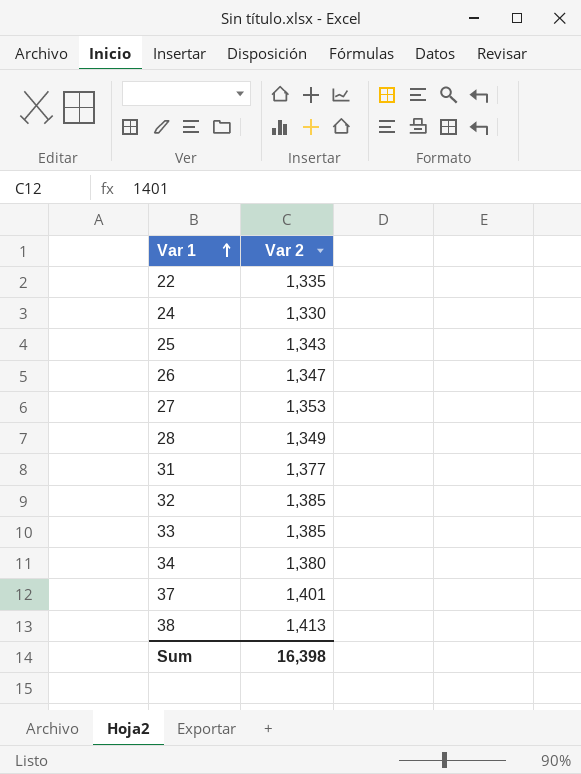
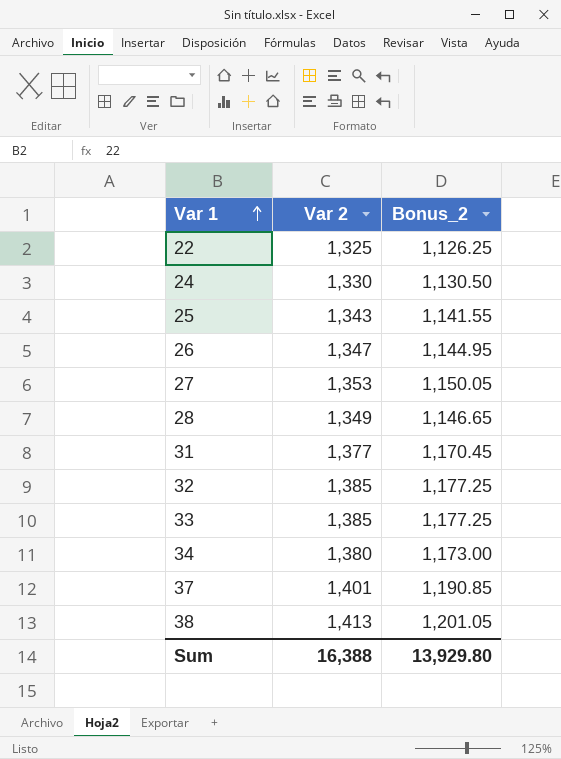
column Bonus_2 | formula: none -> [Var 2] * 0.85
22 | Var 2: 1,335 -> 1,325
Sum | Var 2: 16,398 -> 16,388

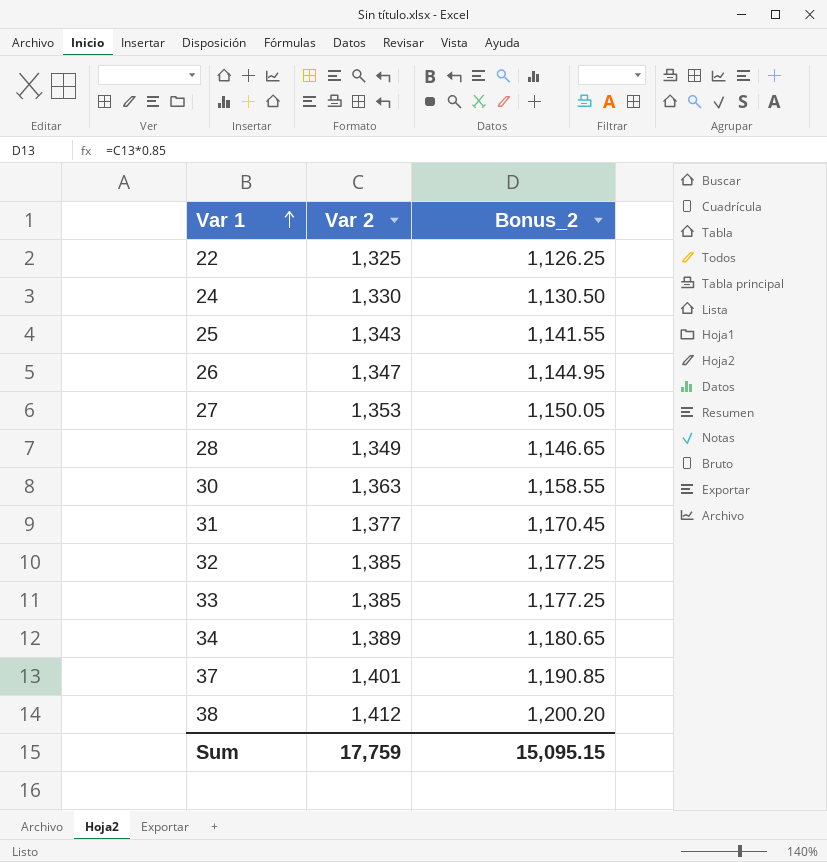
row 30: none -> 1,363 | 1,158.55
34 | Var 2: 1,380 -> 1,389
34 | Bonus_2: 1,173.00 -> 1,180.65
38 | Var 2: 1,413 -> 1,412
38 | Bonus_2: 1,201.05 -> 1,200.20
Sum | Var 2: 16,388 -> 17,759
Sum | Bonus_2: 13,929.80 -> 15,095.15

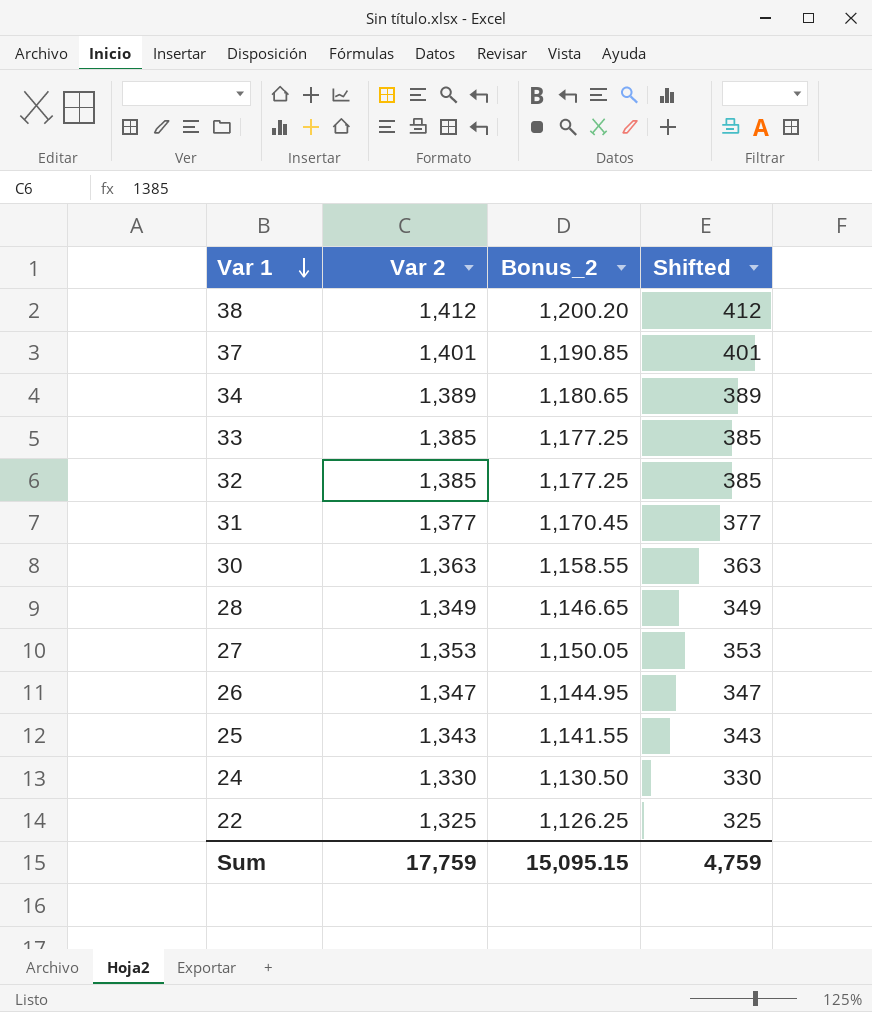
row order: Var 1 ascending -> Var 1 descending
column Shifted | formula: none -> [Var 2] - 1000

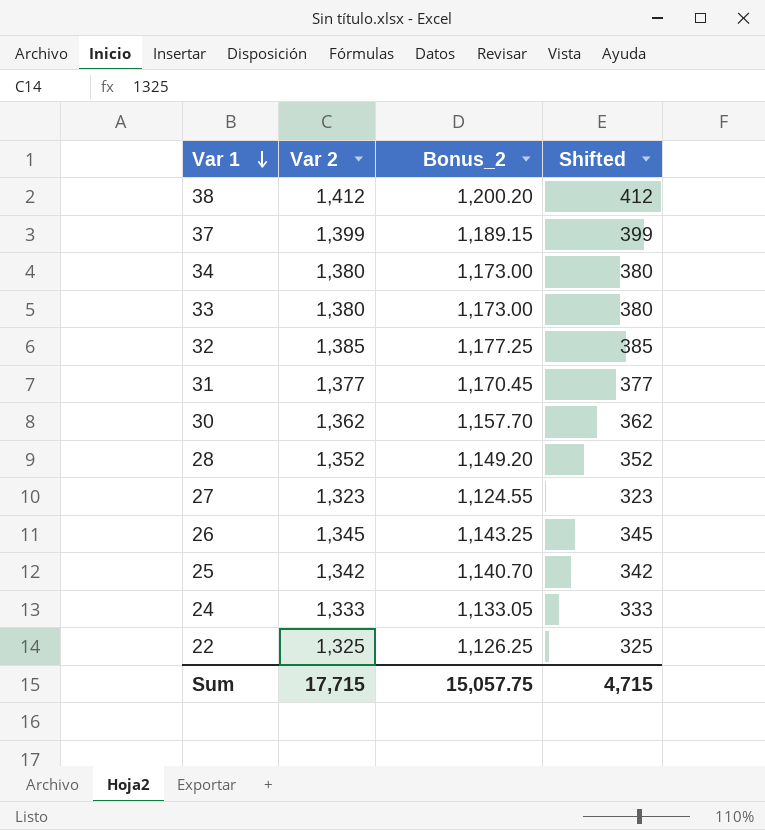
37 | Var 2: 1,401 -> 1,399
37 | Bonus_2: 1,190.85 -> 1,189.15
37 | Shifted: 401 -> 399
34 | Var 2: 1,389 -> 1,380
34 | Bonus_2: 1,180.65 -> 1,173.00
34 | Shifted: 389 -> 380
33 | Var 2: 1,385 -> 1,380
33 | Bonus_2: 1,177.25 -> 1,173.00
33 | Shifted: 385 -> 380
30 | Var 2: 1,363 -> 1,362
30 | Bonus_2: 1,158.55 -> 1,157.70
30 | Shifted: 363 -> 362
28 | Var 2: 1,349 -> 1,352
28 | Bonus_2: 1,146.65 -> 1,149.20
28 | Shifted: 349 -> 352
27 | Var 2: 1,353 -> 1,323
27 | Bonus_2: 1,150.05 -> 1,124.55
27 | Shifted: 353 -> 323
26 | Var 2: 1,347 -> 1,345
26 | Bonus_2: 1,144.95 -> 1,143.25
26 | Shifted: 347 -> 345
25 | Var 2: 1,343 -> 1,342
25 | Bonus_2: 1,141.55 -> 1,140.70
25 | Shifted: 343 -> 342
24 | Var 2: 1,330 -> 1,333
24 | Bonus_2: 1,130.50 -> 1,133.05
24 | Shifted: 330 -> 333
Sum | Var 2: 17,759 -> 17,715
Sum | Bonus_2: 15,095.15 -> 15,057.75
Sum | Shifted: 4,759 -> 4,715

